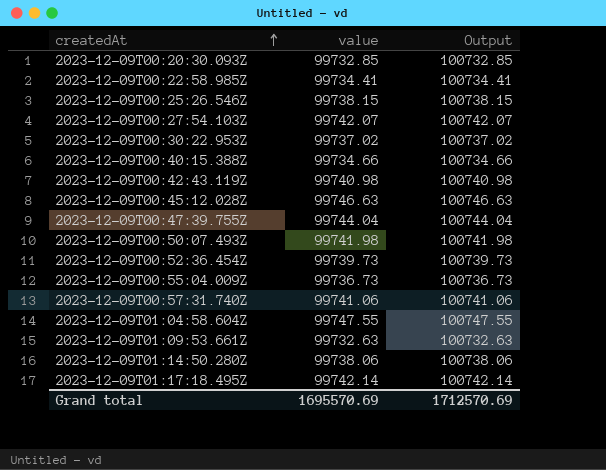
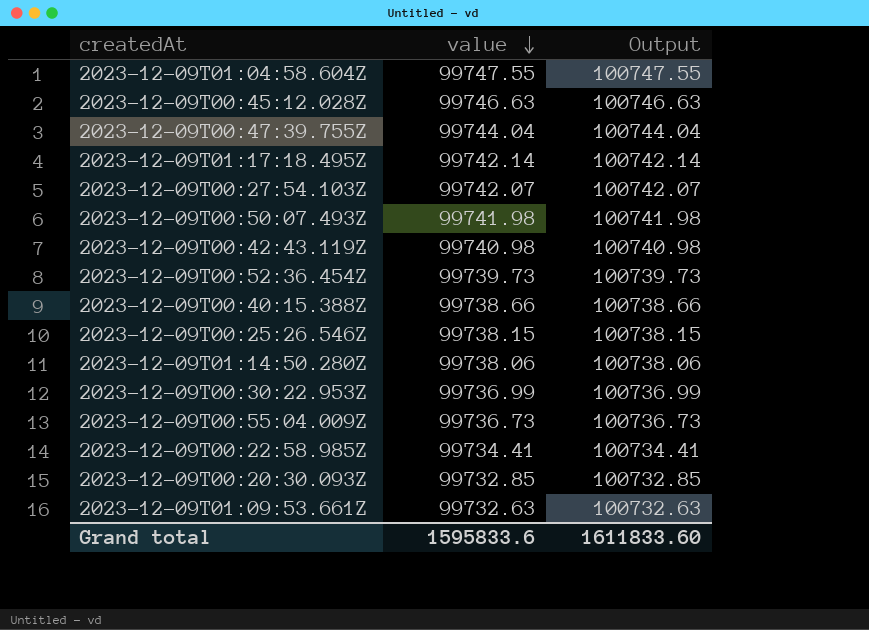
row order: createdAt ascending -> value descending
row 2023-12-09T00:57:31.740Z: 99741.06 | 100741.06 -> none
2023-12-09T00:40:15.388Z | value: 99734.66 -> 99738.66
2023-12-09T00:40:15.388Z | Output: 100734.66 -> 100738.66
2023-12-09T00:30:22.953Z | value: 99737.02 -> 99736.99
2023-12-09T00:30:22.953Z | Output: 100737.02 -> 100736.99
Grand total | value: 1695570.69 -> 1595833.6
Grand total | Output: 1712570.69 -> 1611833.60

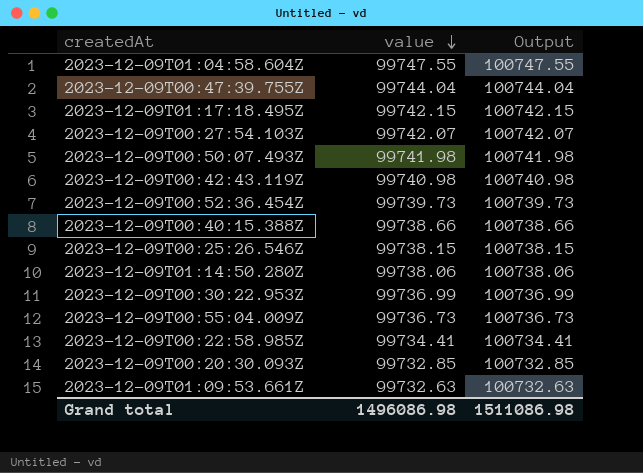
row 2023-12-09T00:45:12.028Z: 99746.63 | 100746.63 -> none
2023-12-09T01:17:18.495Z | value: 99742.14 -> 99742.15
2023-12-09T01:17:18.495Z | Output: 100742.14 -> 100742.15
Grand total | value: 1595833.6 -> 1496086.98
Grand total | Output: 1611833.60 -> 1511086.98

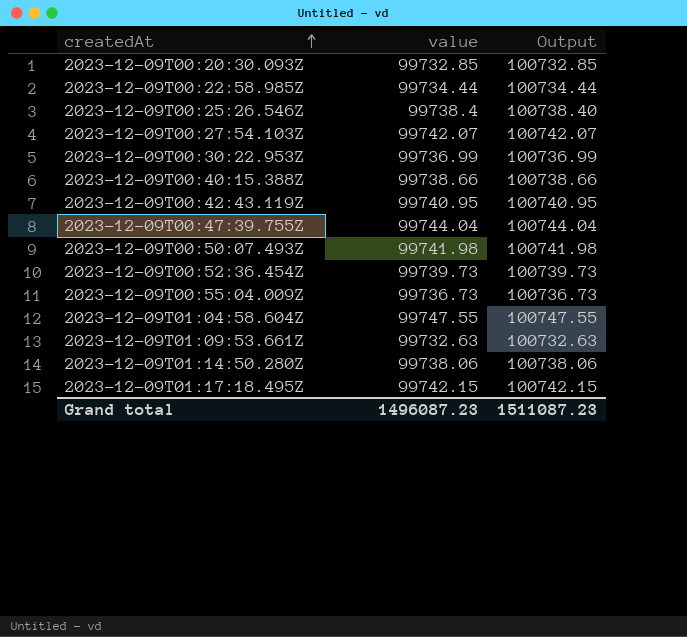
row order: value descending -> createdAt ascending
2023-12-09T00:22:58.985Z | value: 99734.41 -> 99734.44
2023-12-09T00:22:58.985Z | Output: 100734.41 -> 100734.44
2023-12-09T00:25:26.546Z | value: 99738.15 -> 99738.4
2023-12-09T00:25:26.546Z | Output: 100738.15 -> 100738.40
2023-12-09T00:42:43.119Z | value: 99740.98 -> 99740.95
2023-12-09T00:42:43.119Z | Output: 100740.98 -> 100740.95
Grand total | value: 1496086.98 -> 1496087.23
Grand total | Output: 1511086.98 -> 1511087.23

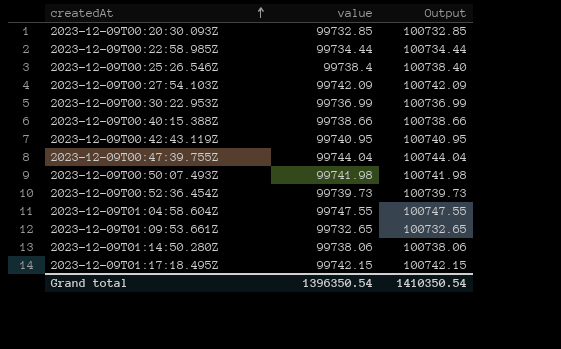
row 2023-12-09T00:55:04.009Z: 99736.73 | 100736.73 -> none
2023-12-09T00:27:54.103Z | value: 99742.07 -> 99742.09
2023-12-09T00:27:54.103Z | Output: 100742.07 -> 100742.09
2023-12-09T01:09:53.661Z | value: 99732.63 -> 99732.65
2023-12-09T01:09:53.661Z | Output: 100732.63 -> 100732.65
Grand total | value: 1496087.23 -> 1396350.54
Grand total | Output: 1511087.23 -> 1410350.54

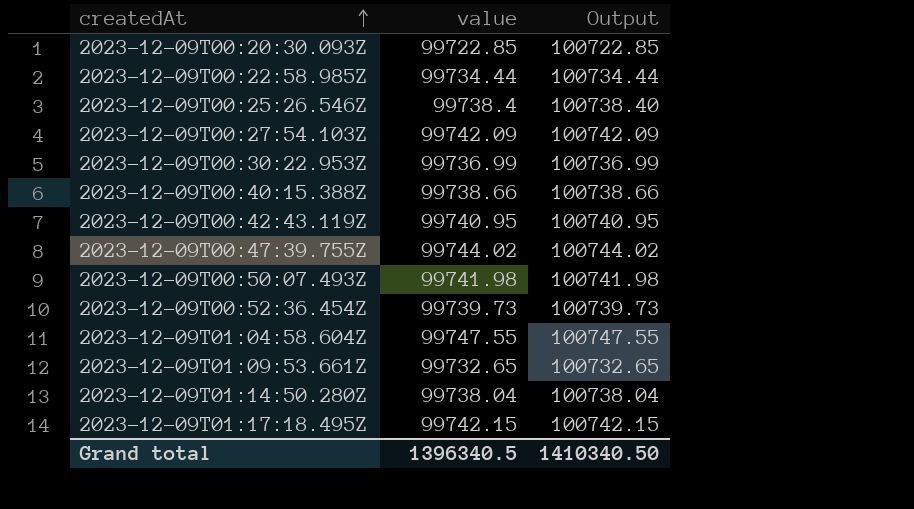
2023-12-09T00:20:30.093Z | value: 99732.85 -> 99722.85
2023-12-09T00:20:30.093Z | Output: 100732.85 -> 100722.85
2023-12-09T00:47:39.755Z | value: 99744.04 -> 99744.02
2023-12-09T00:47:39.755Z | Output: 100744.04 -> 100744.02
2023-12-09T01:14:50.280Z | value: 99738.06 -> 99738.04
2023-12-09T01:14:50.280Z | Output: 100738.06 -> 100738.04
Grand total | value: 1396350.54 -> 1396340.5
Grand total | Output: 1410350.54 -> 1410340.50

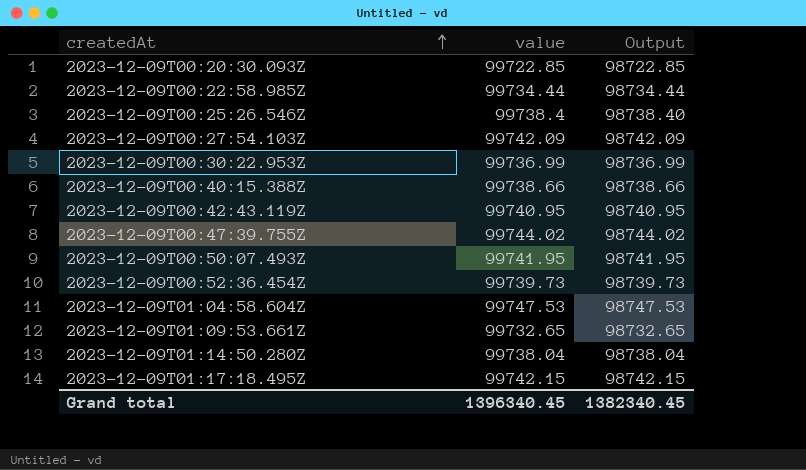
column Output | formula: [value] + 1000 -> [value] - 1000
2023-12-09T00:50:07.493Z | value: 99741.98 -> 99741.95
2023-12-09T01:04:58.604Z | value: 99747.55 -> 99747.53
Grand total | value: 1396340.5 -> 1396340.45
Grand total | Output: 1410340.50 -> 1382340.45

